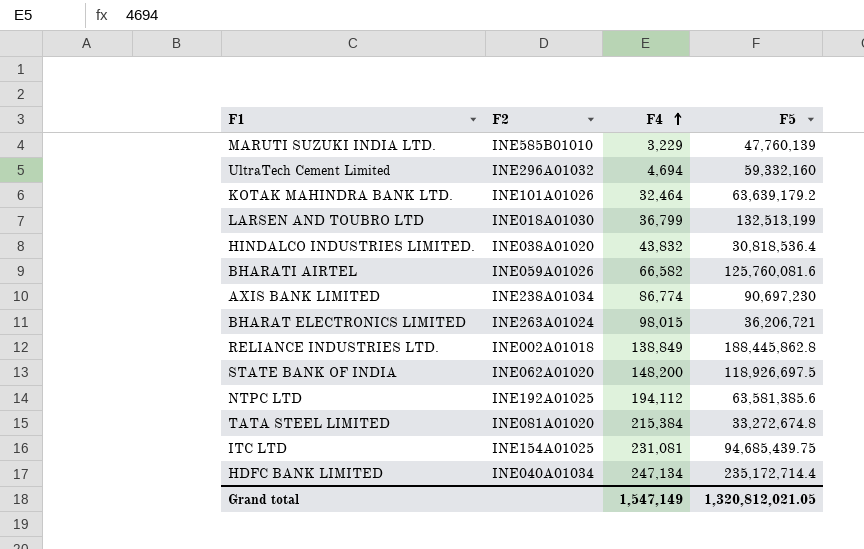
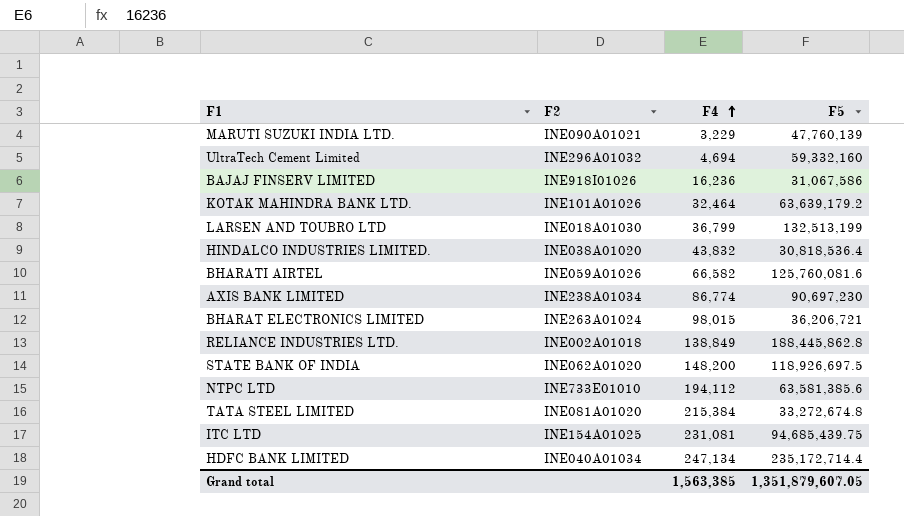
MARUTI SUZUKI INDIA LTD. | F2: INE585B01010 -> INE090A01021
row BAJAJ FINSERV LIMITED: none -> INE918I01026 | 16,236 | 31,067,586
NTPC LTD | F2: INE192A01025 -> INE733E01010
Grand total | F4: 1,547,149 -> 1,563,385
Grand total | F5: 1,320,812,021.05 -> 1,351,879,607.05

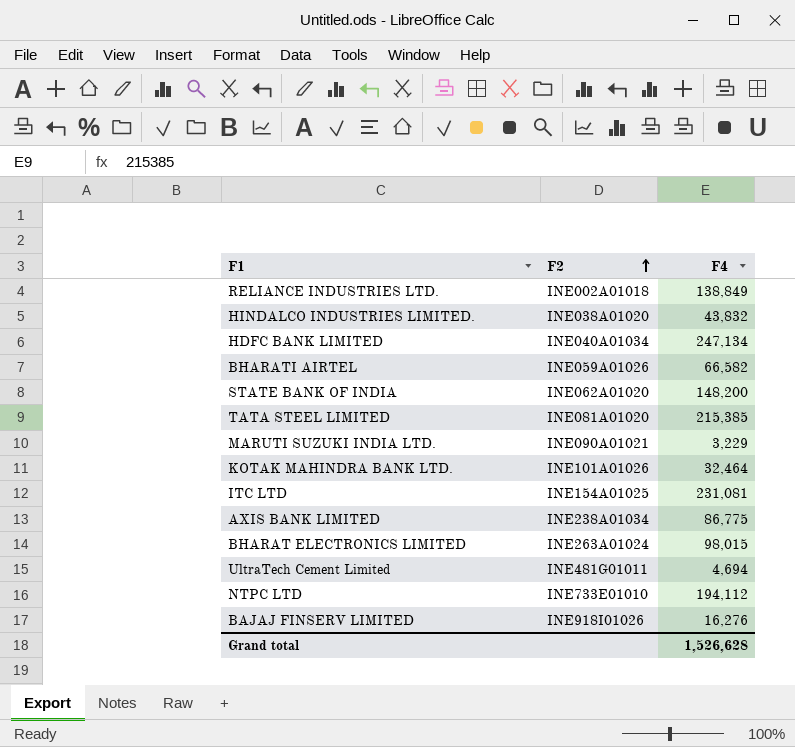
row order: F4 ascending -> F2 ascending
column F5 | position: 4 -> none
row LARSEN AND TOUBRO LTD: INE018A01030 | 36,799 | 132,513,199 -> none
TATA STEEL LIMITED | F4: 215,384 -> 215,385
AXIS BANK LIMITED | F4: 86,774 -> 86,775
UltraTech Cement Limited | F2: INE296A01032 -> INE481G01011
BAJAJ FINSERV LIMITED | F4: 16,236 -> 16,276
Grand total | F4: 1,563,385 -> 1,526,628

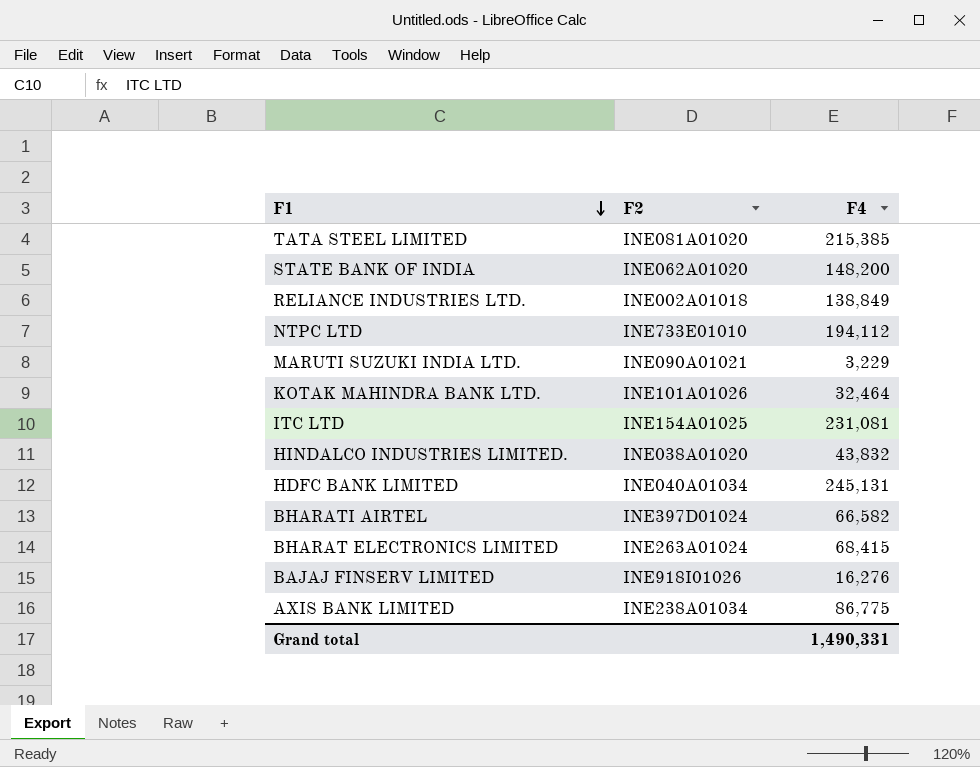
row order: F2 ascending -> F1 descending
row UltraTech Cement Limited: INE481G01011 | 4,694 -> none
HDFC BANK LIMITED | F4: 247,134 -> 245,131
BHARATI AIRTEL | F2: INE059A01026 -> INE397D01024
BHARAT ELECTRONICS LIMITED | F4: 98,015 -> 68,415
Grand total | F4: 1,526,628 -> 1,490,331

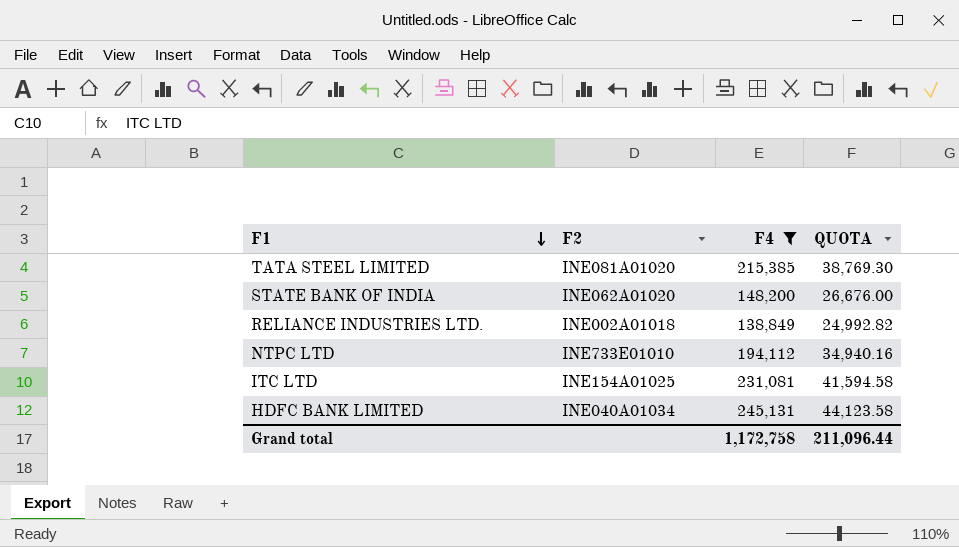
filter: none -> F4 >= 138,849
column QUOTA | formula: none -> [F4] * 0.18
Grand total | F4: 1,490,331 -> 1,172,758

